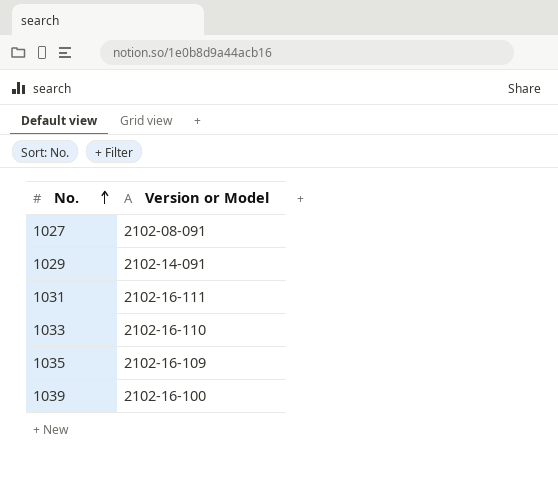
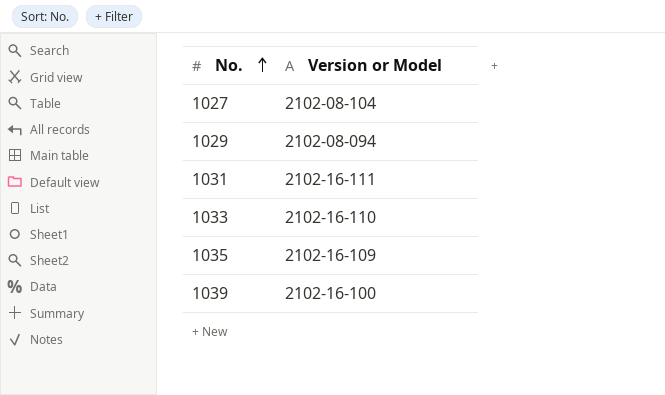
1027 | Version or Model: 2102-08-091 -> 2102-08-104
1029 | Version or Model: 2102-14-091 -> 2102-08-094

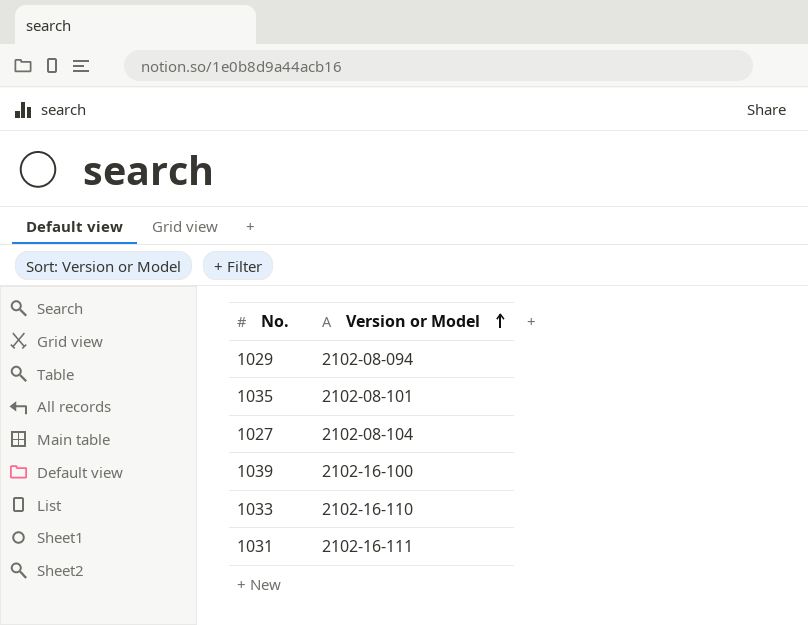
row order: No. ascending -> Version or Model ascending
1035 | Version or Model: 2102-16-109 -> 2102-08-101

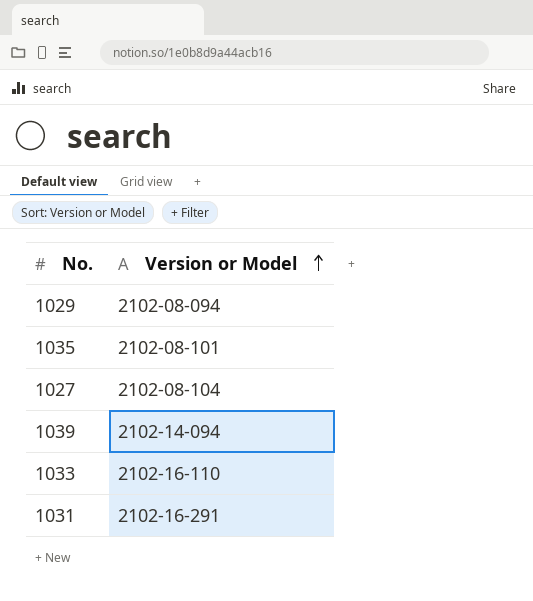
1039 | Version or Model: 2102-16-100 -> 2102-14-094
1031 | Version or Model: 2102-16-111 -> 2102-16-291

